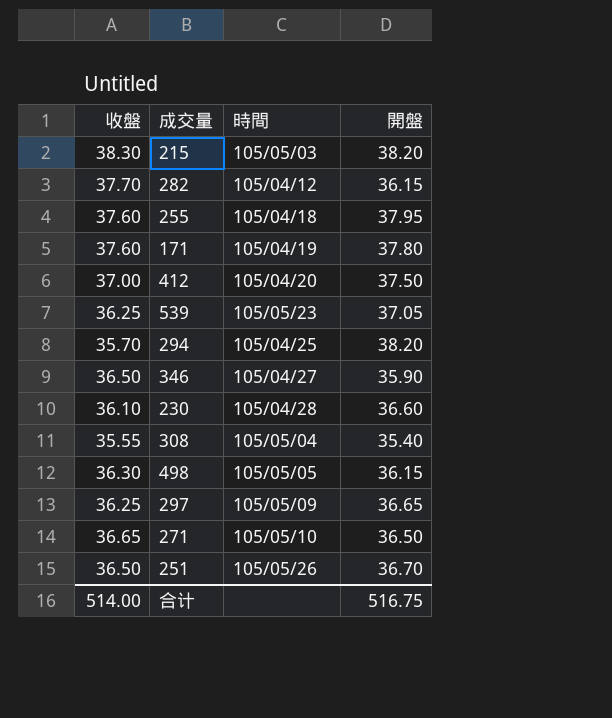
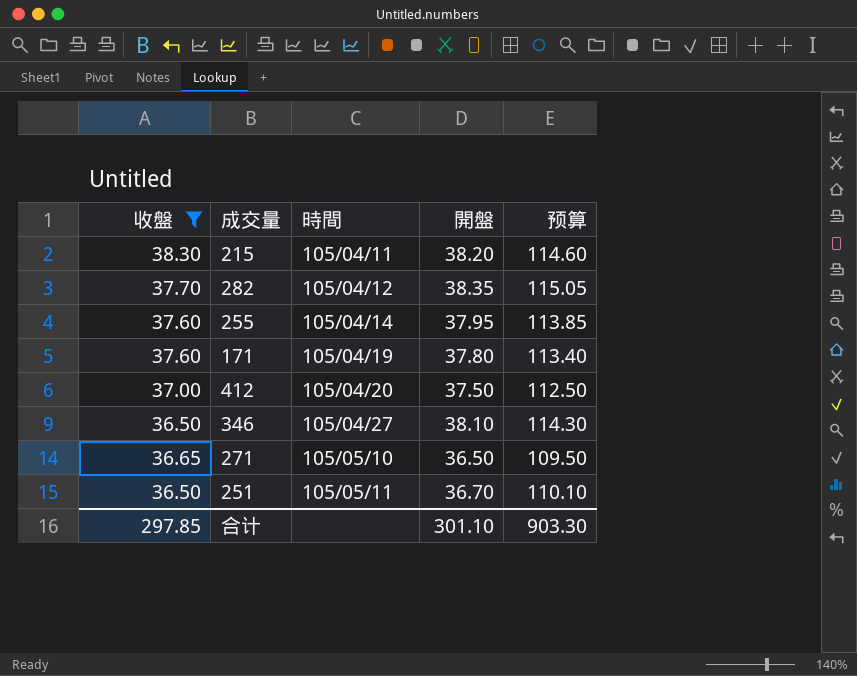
filter: none -> 收盤 >= 36.50
column 预算 | formula: none -> [開盤] * 3
215 | 時間: 105/05/03 -> 105/04/11
282 | 開盤: 36.15 -> 38.35
255 | 時間: 105/04/18 -> 105/04/14
346 | 開盤: 35.90 -> 38.10
251 | 時間: 105/05/26 -> 105/05/11
合计 | 收盤: 514.00 -> 297.85
合计 | 開盤: 516.75 -> 301.10

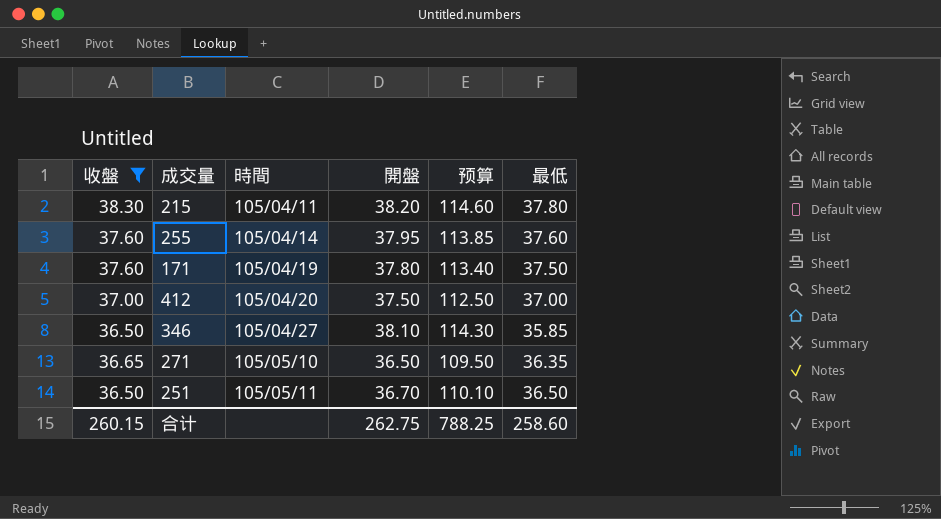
column 最低 | position: none -> 6
row 282: 37.70 | 105/04/12 | 38.35 | 115.05 -> none
合计 | 收盤: 297.85 -> 260.15
合计 | 開盤: 301.10 -> 262.75
合计 | 预算: 903.30 -> 788.25

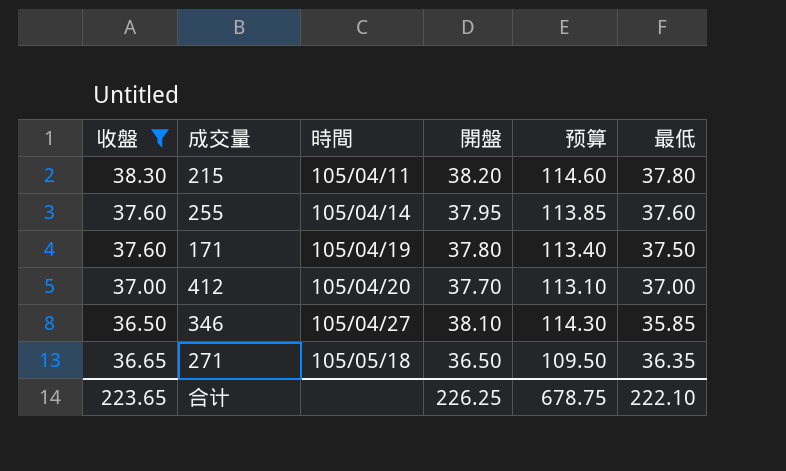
row 251: 36.50 | 105/05/11 | 36.70 | 110.10 | 36.50 -> none
412 | 開盤: 37.50 -> 37.70
412 | 预算: 112.50 -> 113.10
271 | 時間: 105/05/10 -> 105/05/18
合计 | 收盤: 260.15 -> 223.65
合计 | 開盤: 262.75 -> 226.25
合计 | 预算: 788.25 -> 678.75
合计 | 最低: 258.60 -> 222.10

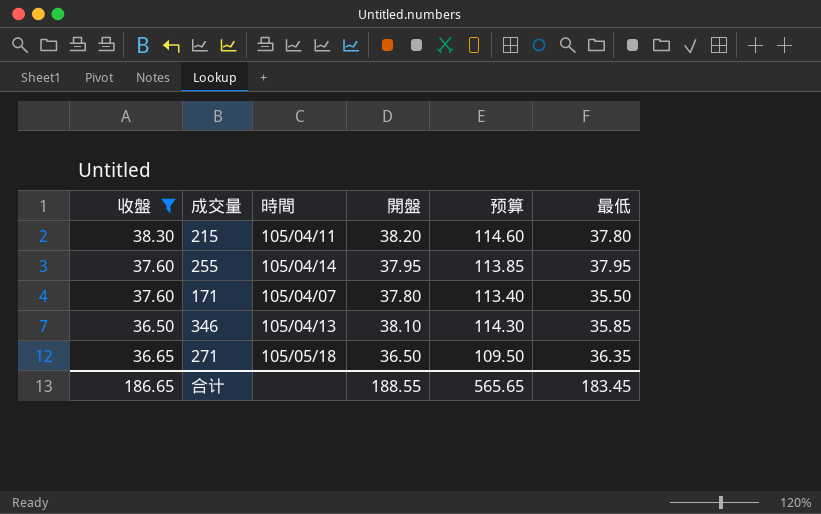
row 412: 37.00 | 105/04/20 | 37.70 | 113.10 | 37.00 -> none
255 | 最低: 37.60 -> 37.95
171 | 時間: 105/04/19 -> 105/04/07
171 | 最低: 37.50 -> 35.50
346 | 時間: 105/04/27 -> 105/04/13
合计 | 收盤: 223.65 -> 186.65
合计 | 開盤: 226.25 -> 188.55
合计 | 预算: 678.75 -> 565.65
合计 | 最低: 222.10 -> 183.45

